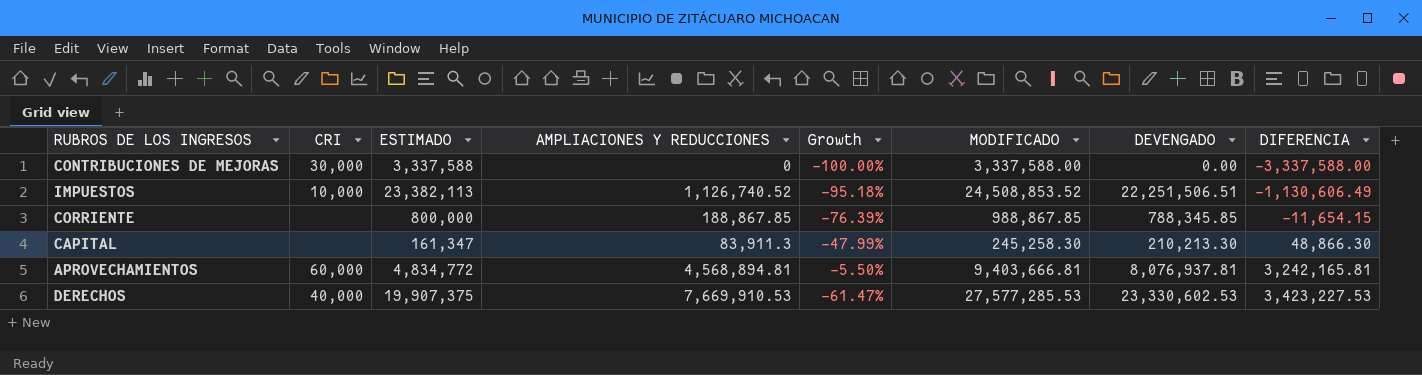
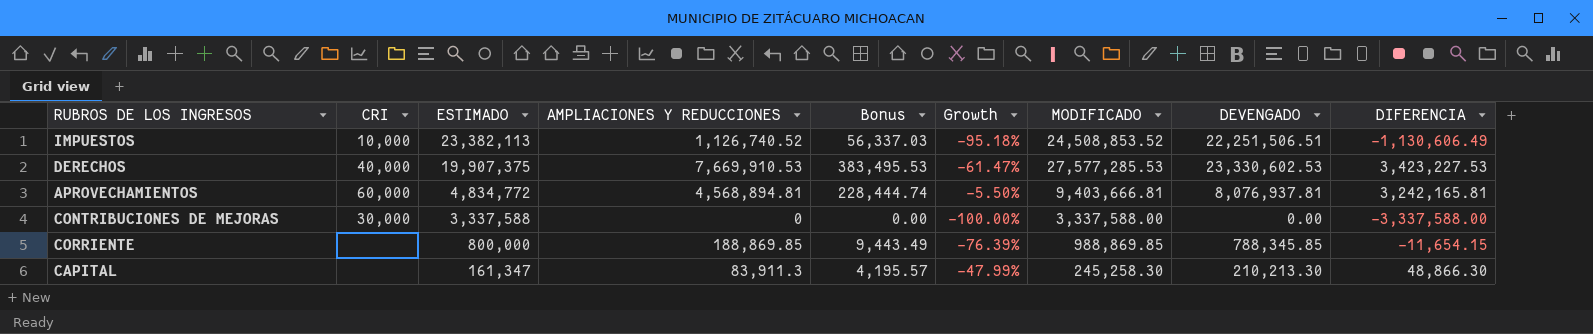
row order: DIFERENCIA ascending -> ESTIMADO descending
column Bonus | formula: none -> [AMPLIACIONES Y REDUCCIONES] * 0.05
CORRIENTE | AMPLIACIONES Y REDUCCIONES: 188,867.85 -> 188,869.85
CORRIENTE | MODIFICADO: 988,867.85 -> 988,869.85

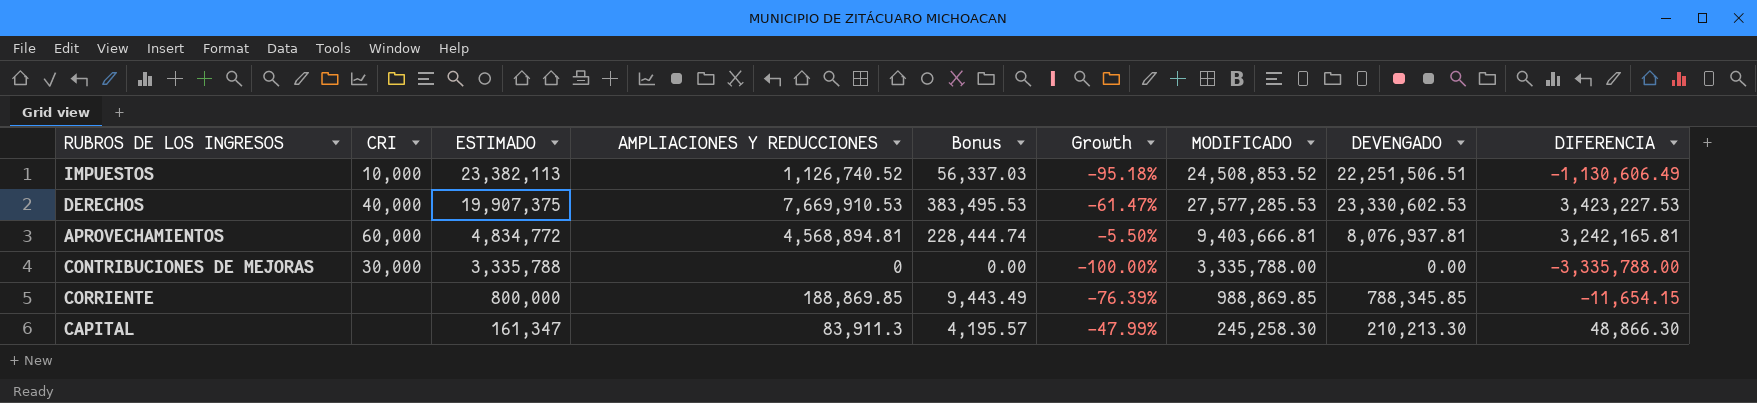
CONTRIBUCIONES DE MEJORAS | ESTIMADO: 3,337,588 -> 3,335,788
CONTRIBUCIONES DE MEJORAS | MODIFICADO: 3,337,588.00 -> 3,335,788.00
CONTRIBUCIONES DE MEJORAS | DIFERENCIA: -3,337,588.00 -> -3,335,788.00

